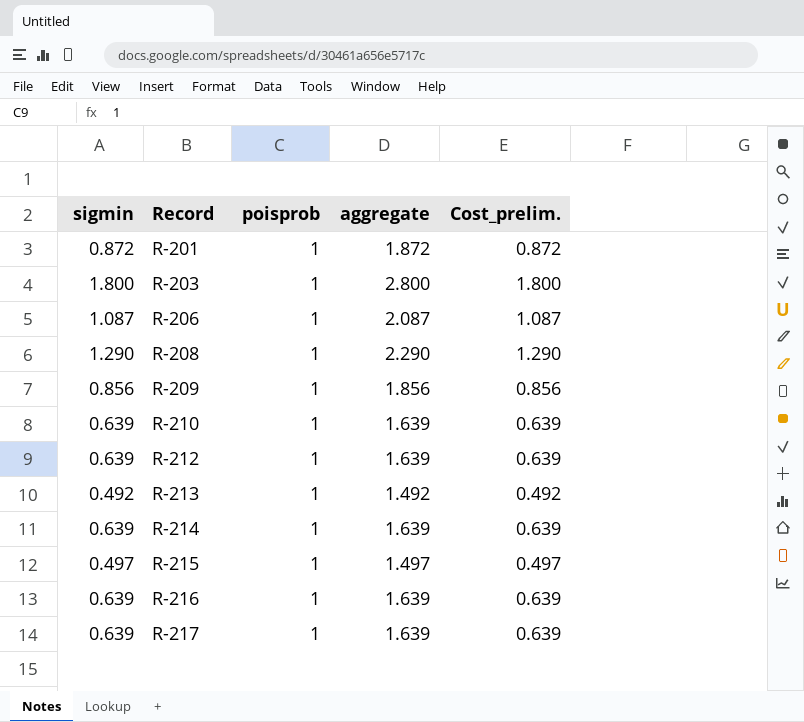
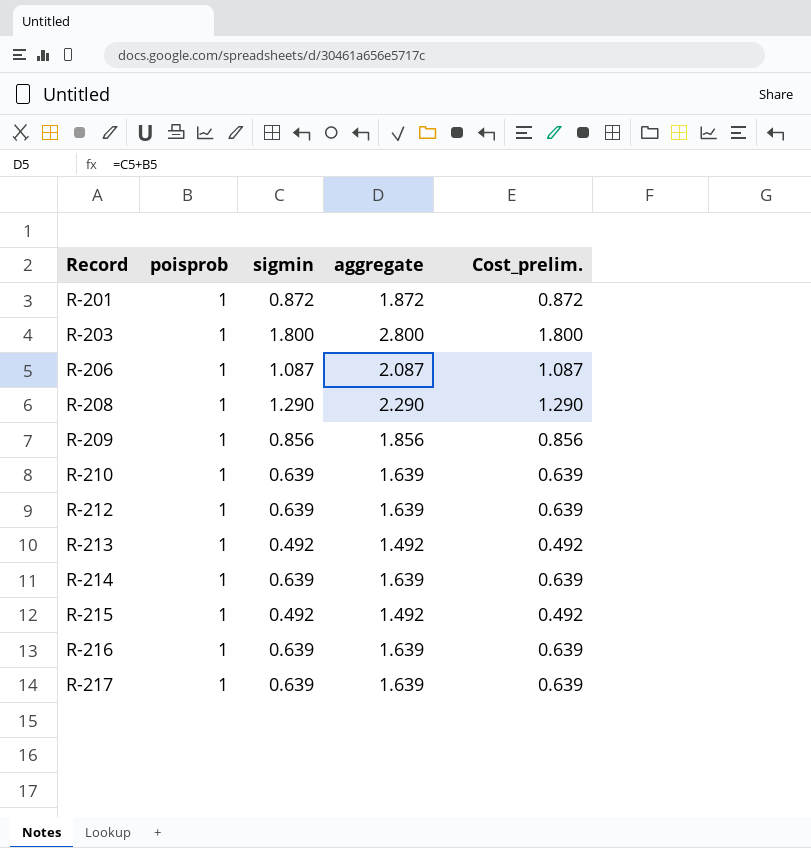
column sigmin | position: 1 -> 3
R-215 | sigmin: 0.497 -> 0.492
R-215 | aggregate: 1.497 -> 1.492
R-215 | Cost_prelim.: 0.497 -> 0.492

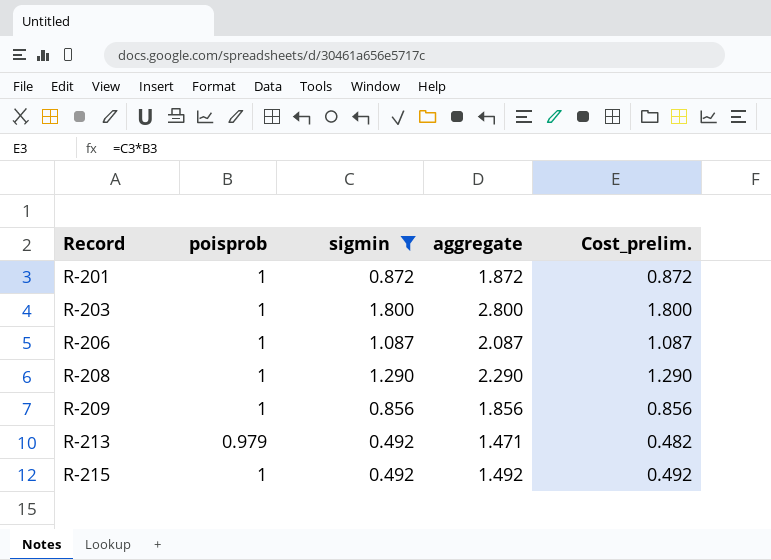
filter: none -> sigmin != 0.639
R-213 | poisprob: 1 -> 0.979
R-213 | aggregate: 1.492 -> 1.471
R-213 | Cost_prelim.: 0.492 -> 0.482

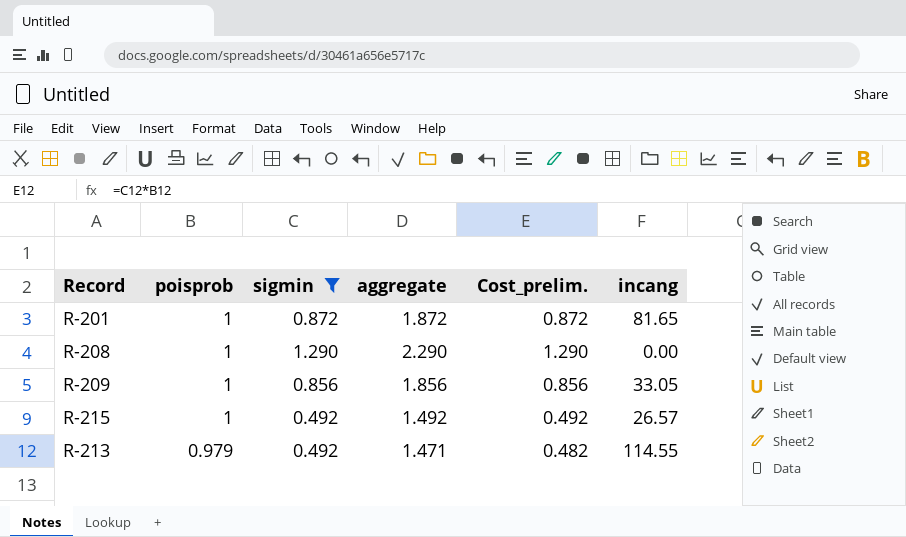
row order: Record ascending -> poisprob descending
column incang | position: none -> 6
row R-203: 1 | 1.800 | 2.800 | 1.800 -> none
row R-206: 1 | 1.087 | 2.087 | 1.087 -> none

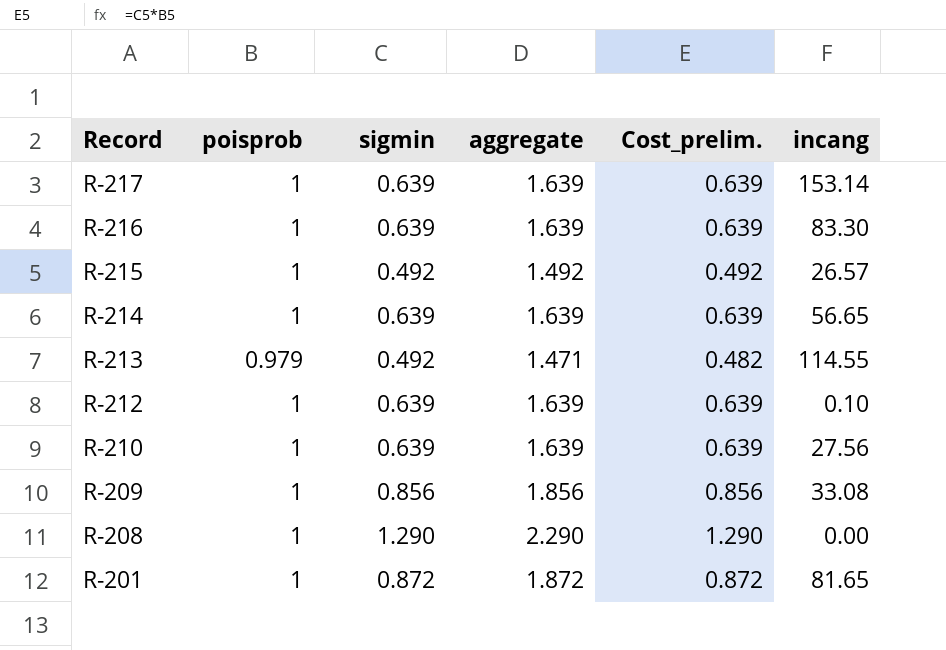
filter: sigmin != 0.639 -> none
row order: poisprob descending -> Record descending
R-209 | incang: 33.05 -> 33.08

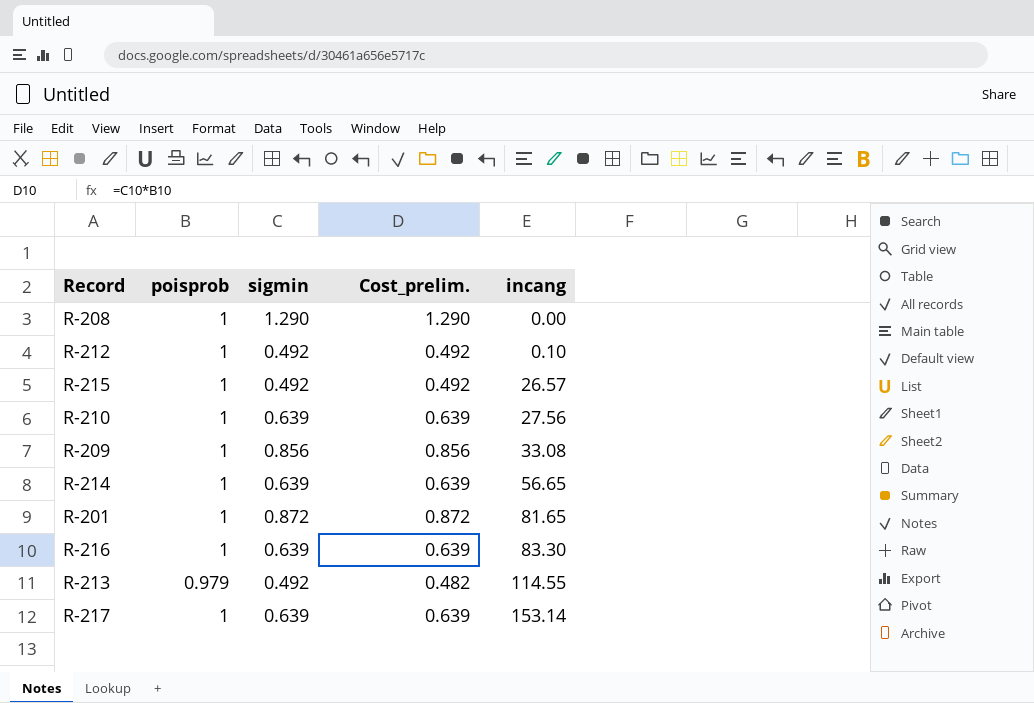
row order: Record descending -> incang ascending
column aggregate | formula: [poisprob] + [sigmin] -> none
R-212 | sigmin: 0.639 -> 0.492
R-212 | Cost_prelim.: 0.639 -> 0.492

